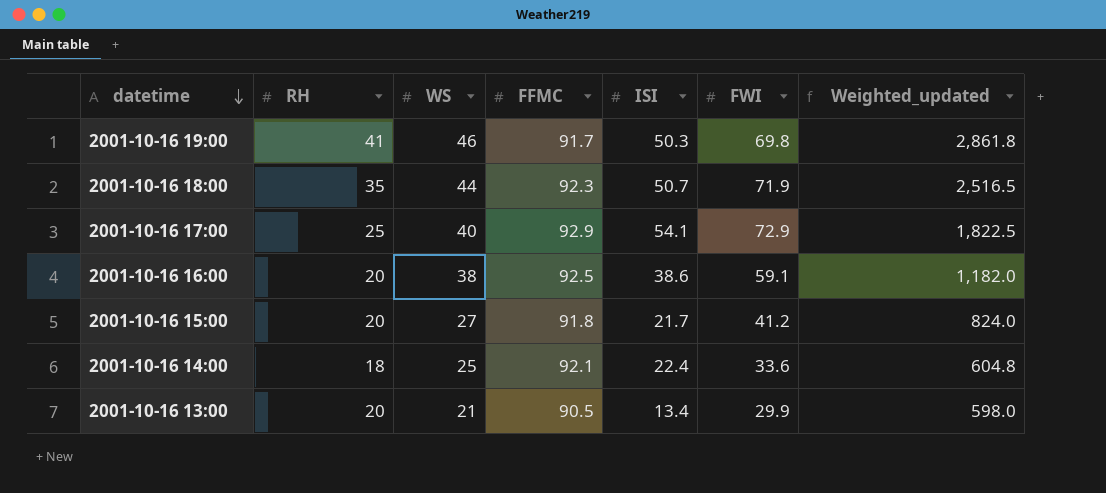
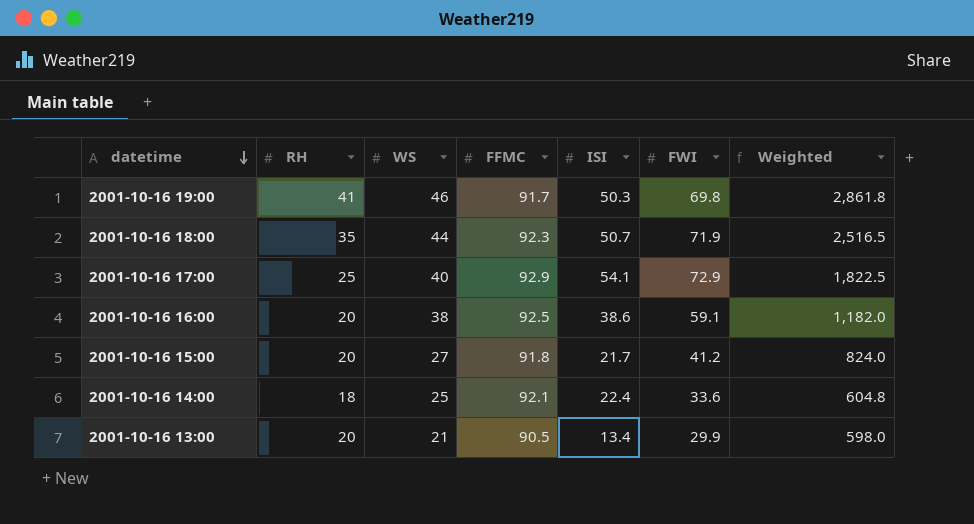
column name: Weighted_updated -> Weighted

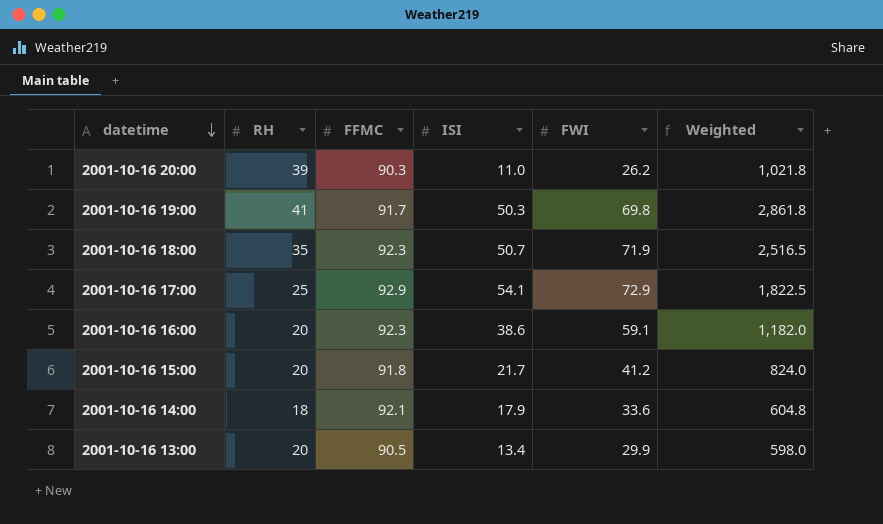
column WS | position: 3 -> none
row 2001-10-16 20:00: none -> 39 | 90.3 | 11.0 | 26.2 | 1,021.8
2001-10-16 16:00 | FFMC: 92.5 -> 92.3
2001-10-16 14:00 | ISI: 22.4 -> 17.9

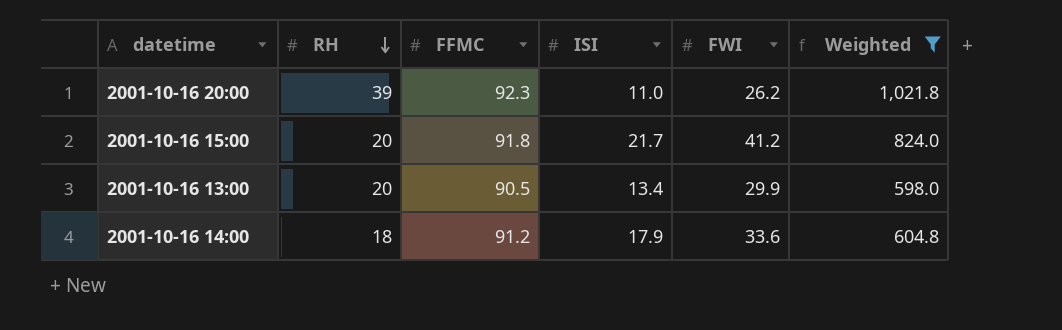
filter: none -> Weighted <= 1,021.8
row order: datetime descending -> RH descending
2001-10-16 20:00 | FFMC: 90.3 -> 92.3
2001-10-16 14:00 | FFMC: 92.1 -> 91.2

